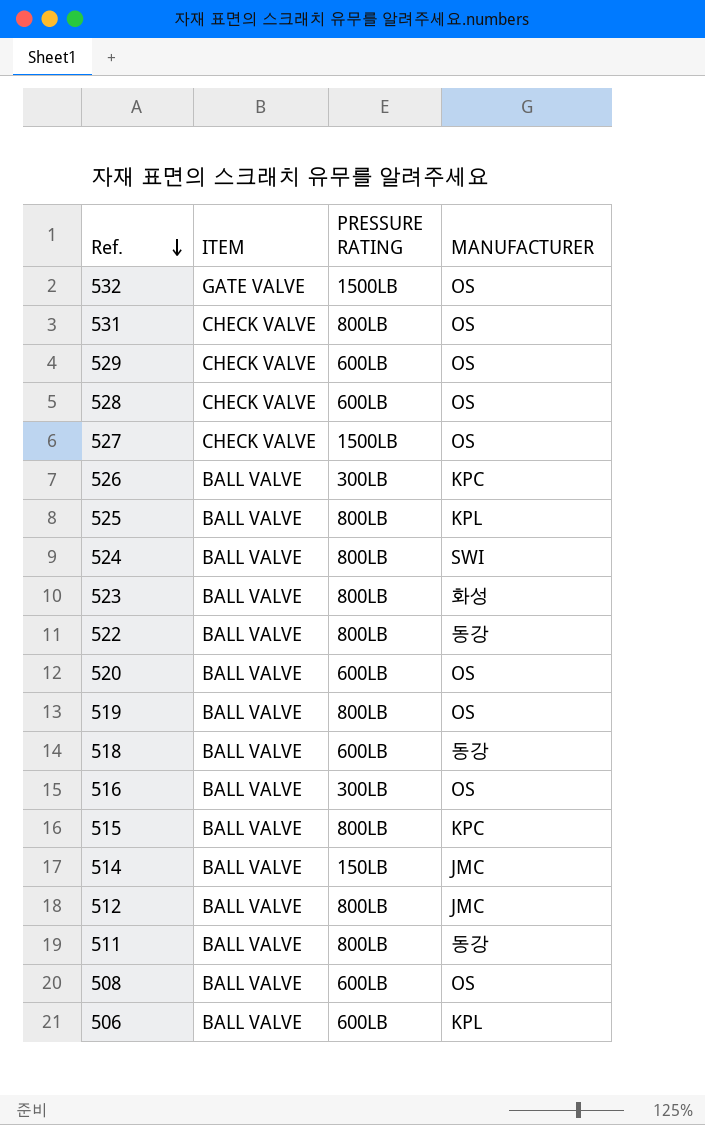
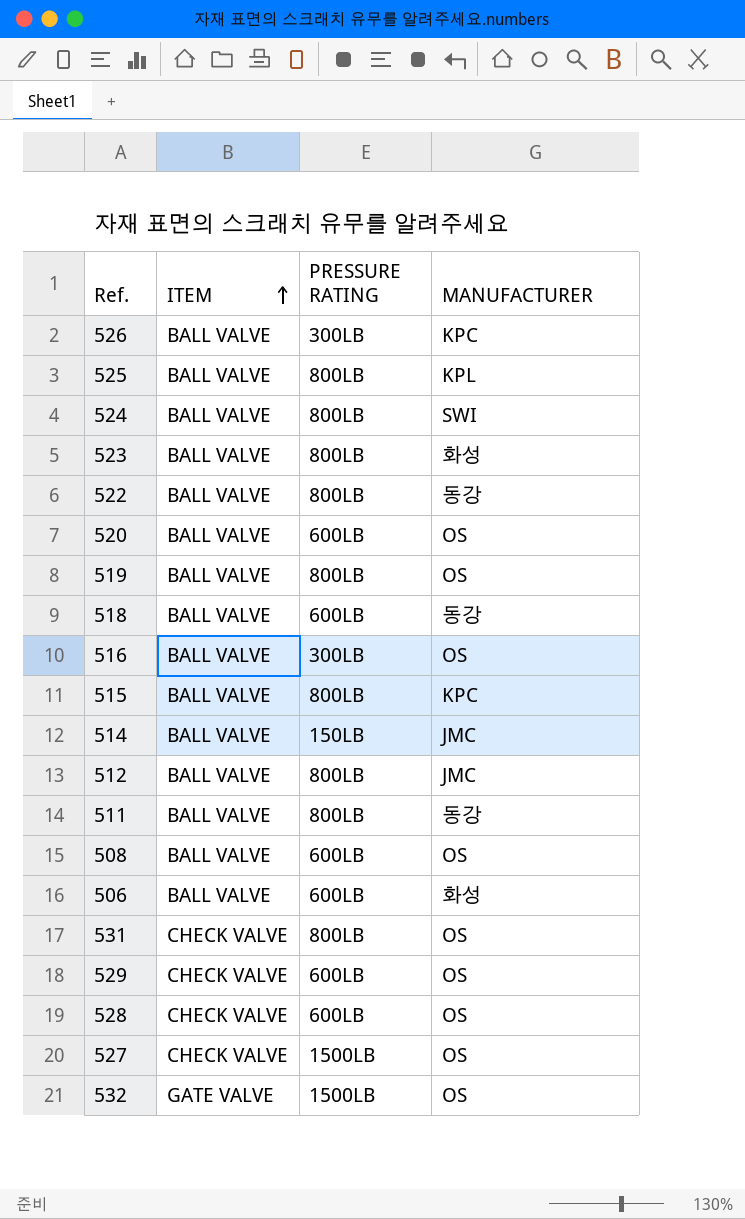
row order: Ref. descending -> ITEM ascending
506 | MANUFACTURER: KPL -> 화성

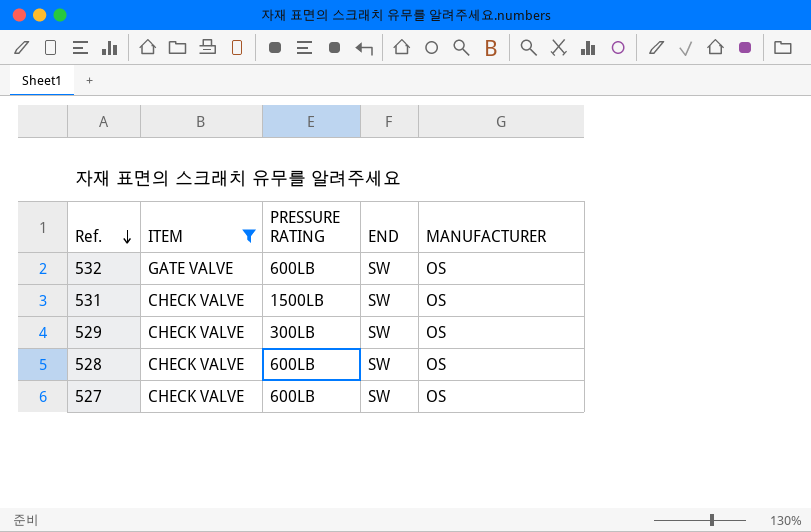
filter: none -> ITEM != BALL VALVE
row order: ITEM ascending -> Ref. descending
column END | position: none -> 4
532 | PRESSURE RATING: 1500LB -> 600LB
531 | PRESSURE RATING: 800LB -> 1500LB
529 | PRESSURE RATING: 600LB -> 300LB
527 | PRESSURE RATING: 1500LB -> 600LB

